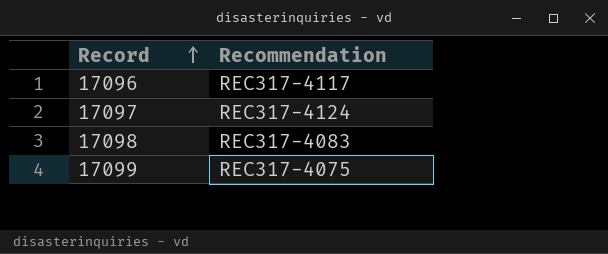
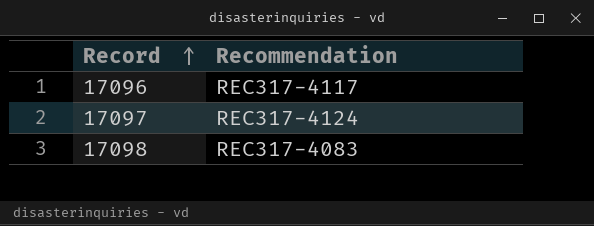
row 17099: REC317-4075 -> none

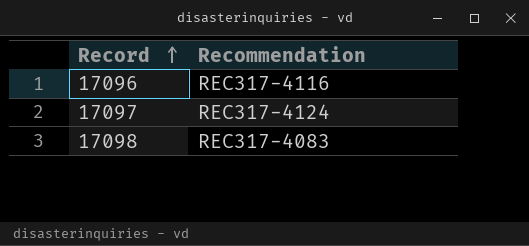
17096 | Recommendation: REC317-4117 -> REC317-4116

